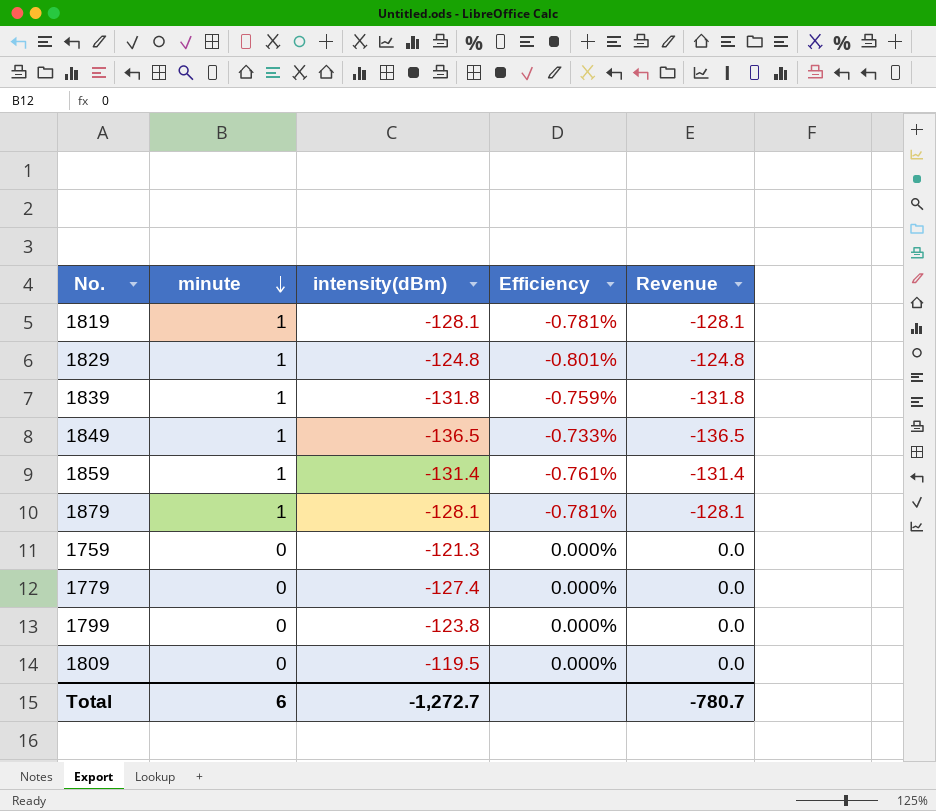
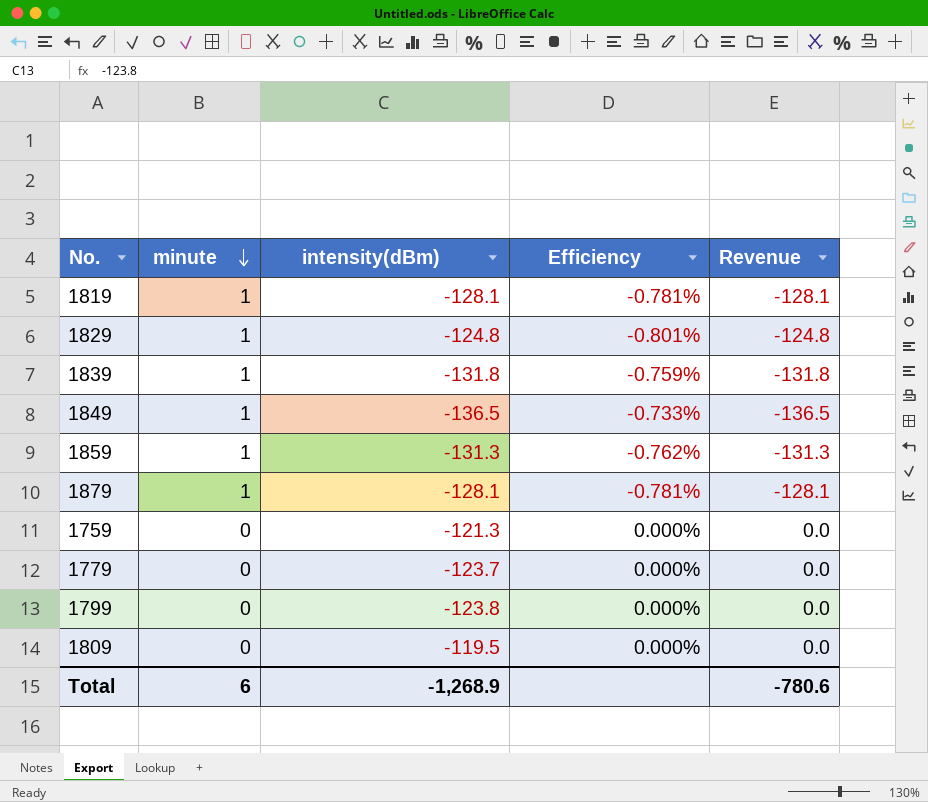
1859 | intensity(dBm): -131.4 -> -131.3
1859 | Efficiency: -0.761% -> -0.762%
1859 | Revenue: -131.4 -> -131.3
1779 | intensity(dBm): -127.4 -> -123.7
Total | intensity(dBm): -1,272.7 -> -1,268.9
Total | Revenue: -780.7 -> -780.6

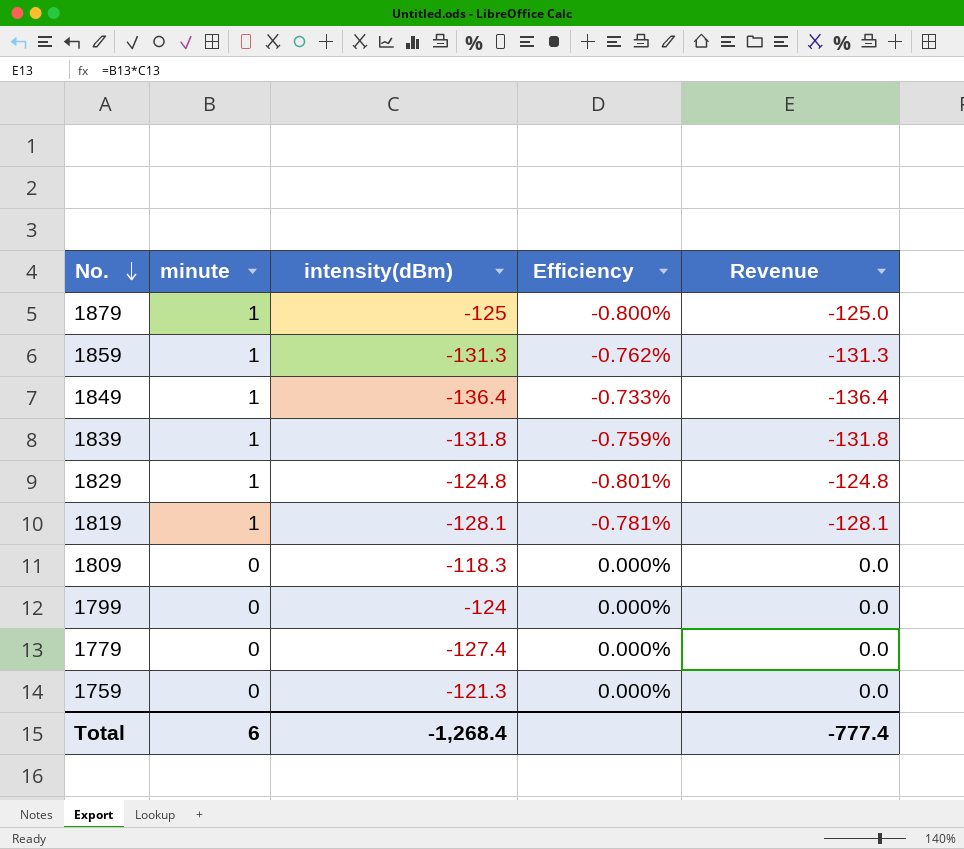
row order: minute descending -> No. descending
1879 | intensity(dBm): -128.1 -> -125
1879 | Efficiency: -0.781% -> -0.800%
1879 | Revenue: -128.1 -> -125.0
1849 | intensity(dBm): -136.5 -> -136.4
1849 | Revenue: -136.5 -> -136.4
1809 | intensity(dBm): -119.5 -> -118.3
1799 | intensity(dBm): -123.8 -> -124
1779 | intensity(dBm): -123.7 -> -127.4
Total | intensity(dBm): -1,268.9 -> -1,268.4
Total | Revenue: -780.6 -> -777.4

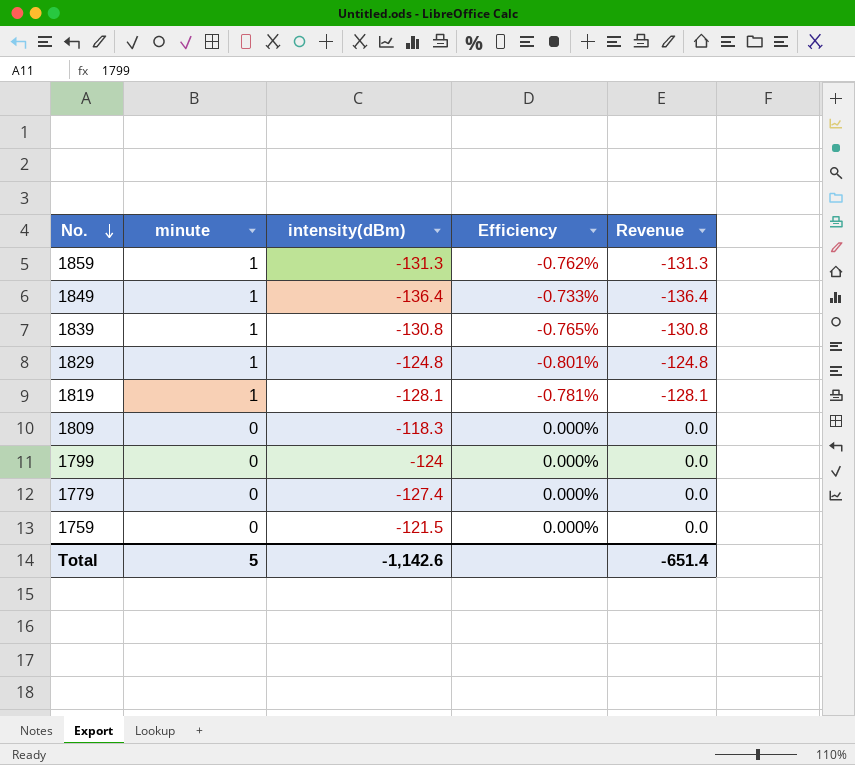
row 1879: 1 | -125 | -0.800% | -125.0 -> none
1839 | intensity(dBm): -131.8 -> -130.8
1839 | Efficiency: -0.759% -> -0.765%
1839 | Revenue: -131.8 -> -130.8
1759 | intensity(dBm): -121.3 -> -121.5
Total | minute: 6 -> 5
Total | intensity(dBm): -1,268.4 -> -1,142.6
Total | Revenue: -777.4 -> -651.4

